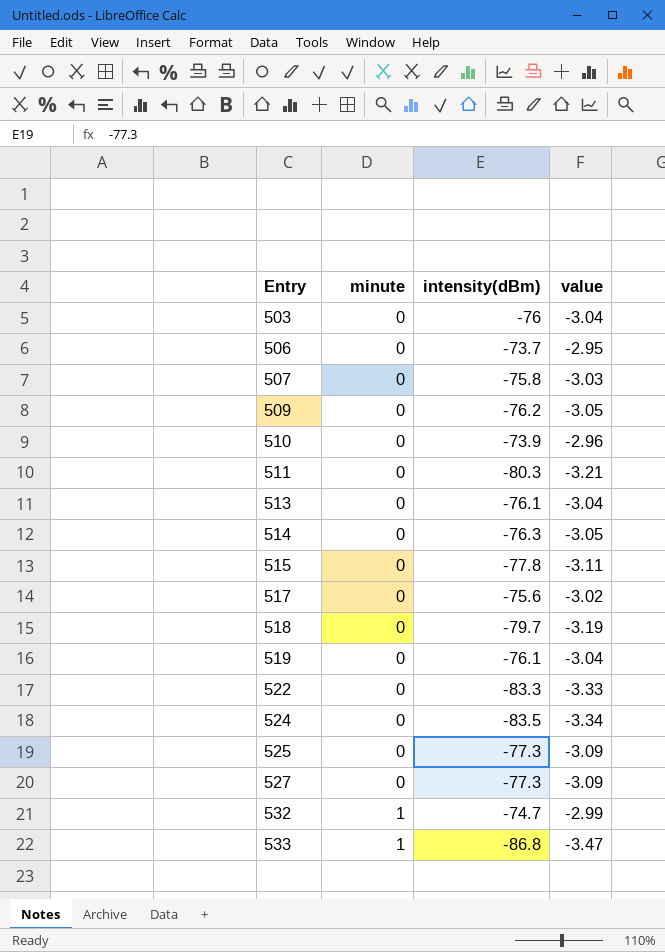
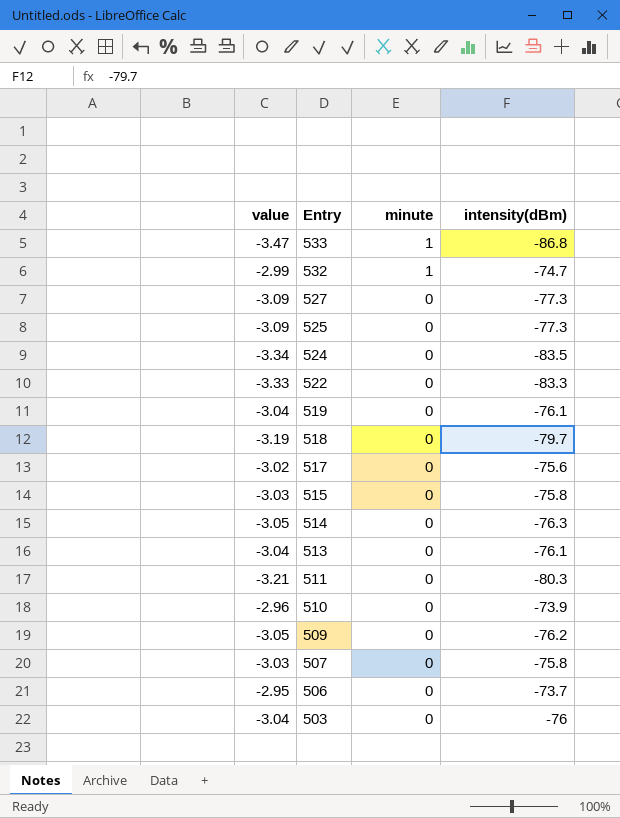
row order: Entry ascending -> Entry descending
column value | position: 4 -> 1
515 | value: -3.11 -> -3.03
515 | intensity(dBm): -77.8 -> -75.8

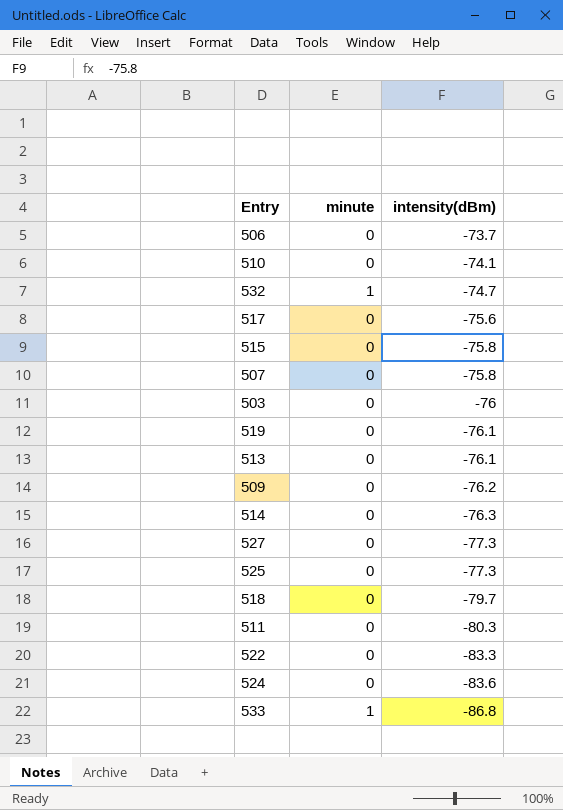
row order: Entry descending -> intensity(dBm) descending
column value | formula: [intensity(dBm)] * 0.04 -> none
510 | intensity(dBm): -73.9 -> -74.1
524 | intensity(dBm): -83.5 -> -83.6

